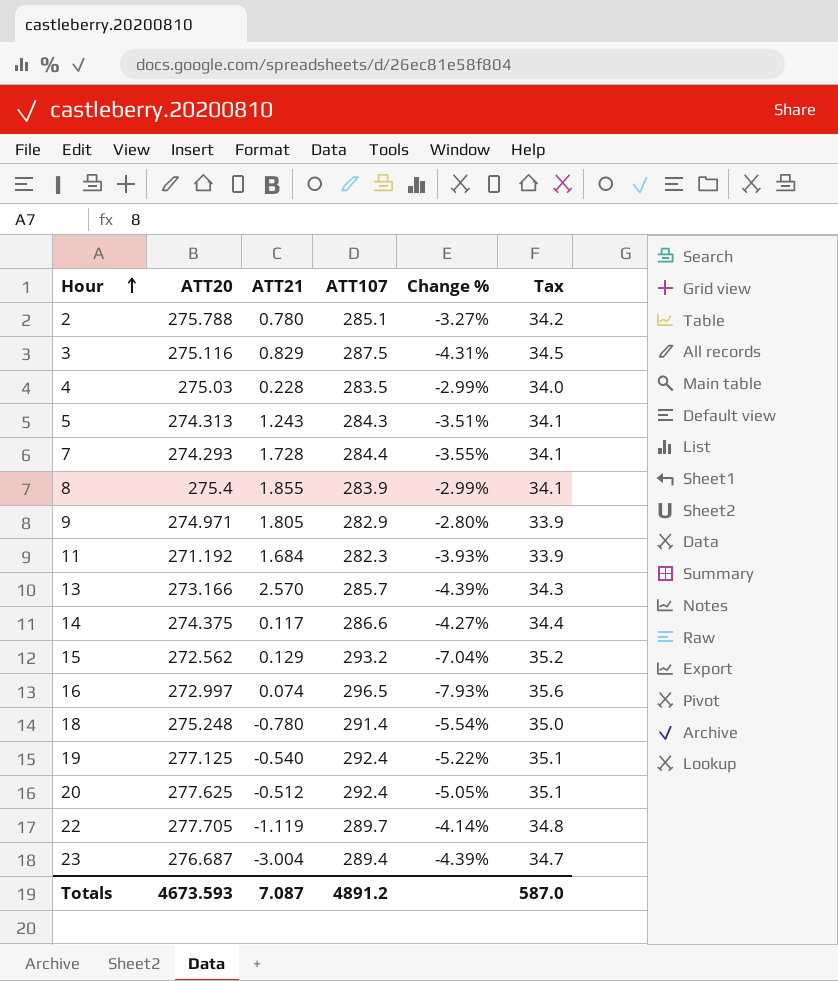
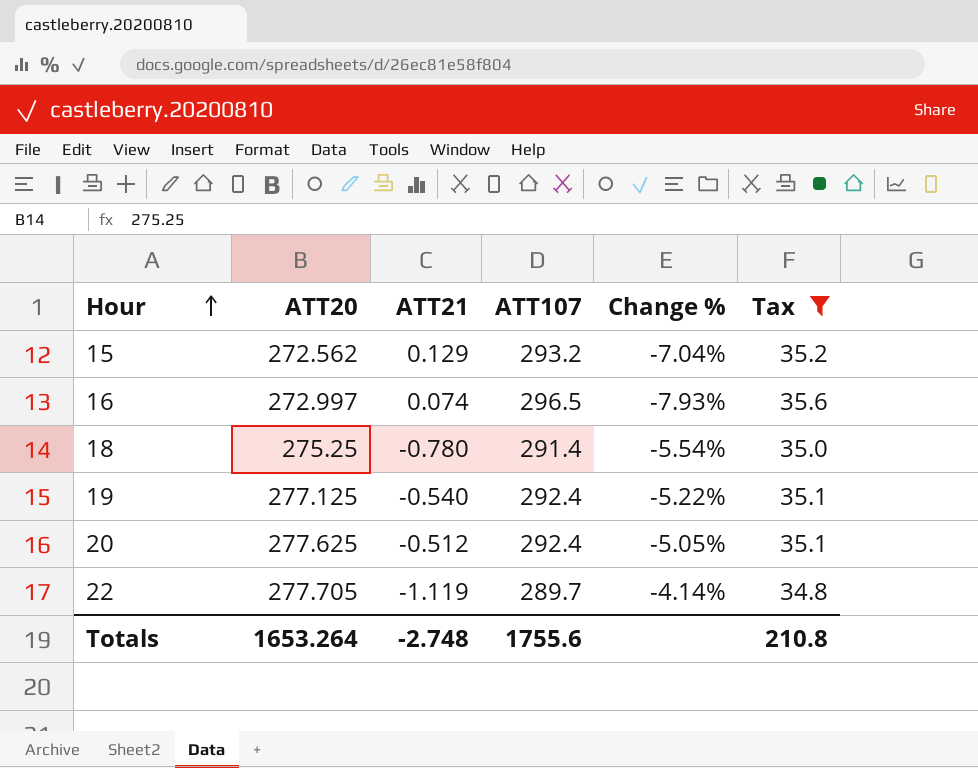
filter: none -> Tax >= 34.8
18 | ATT20: 275.248 -> 275.25
Totals | ATT20: 4673.593 -> 1653.264
Totals | ATT21: 7.087 -> -2.748
Totals | ATT107: 4891.2 -> 1755.6
Totals | Tax: 587.0 -> 210.8

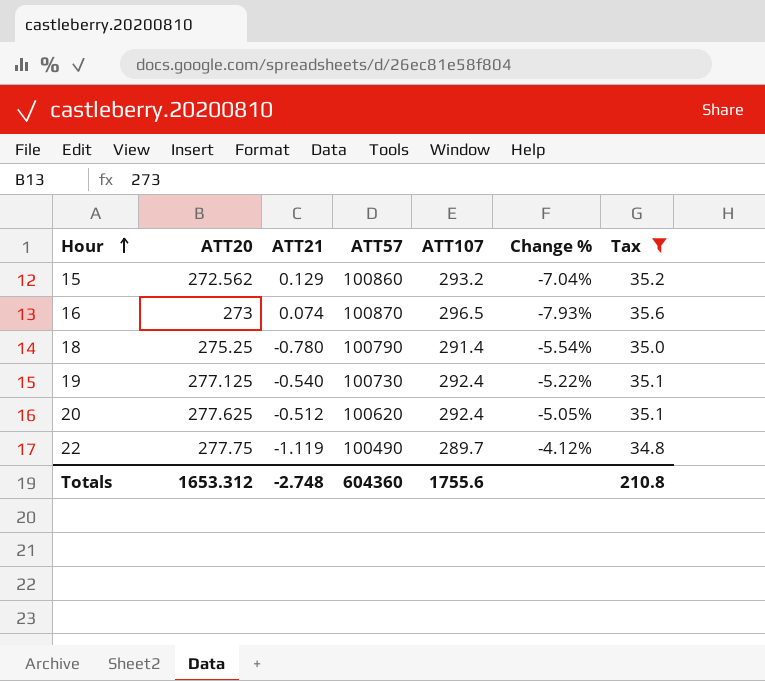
column ATT57 | position: none -> 4
16 | ATT20: 272.997 -> 273
22 | ATT20: 277.705 -> 277.75
22 | Change %: -4.14% -> -4.12%
Totals | ATT20: 1653.264 -> 1653.312

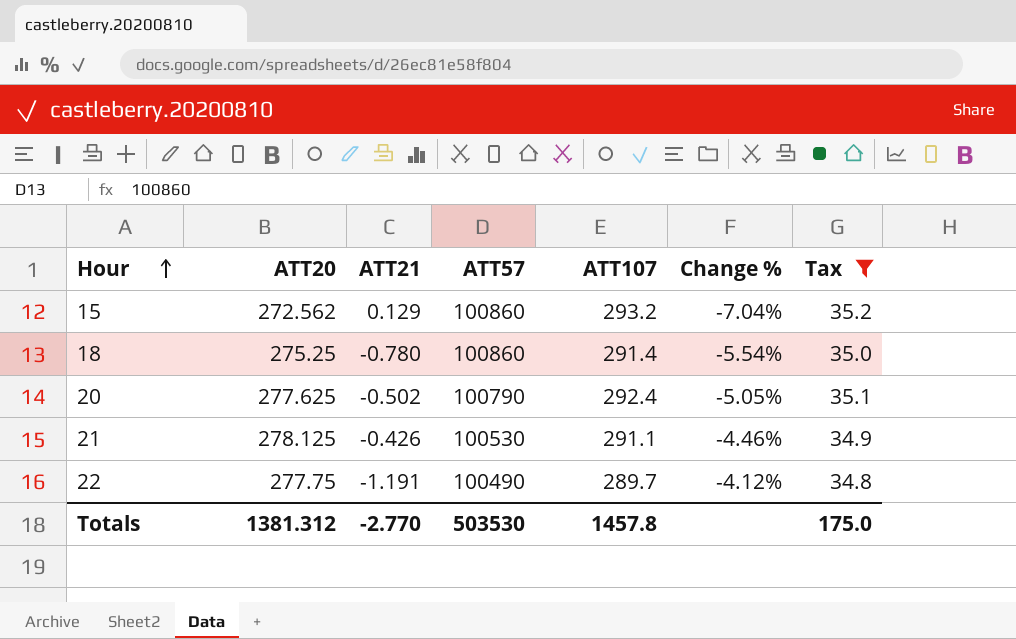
row 16: 273 | 0.074 | 100870 | 296.5 | -7.93% | 35.6 -> none
row 19: 277.125 | -0.540 | 100730 | 292.4 | -5.22% | 35.1 -> none
18 | ATT57: 100790 -> 100860
20 | ATT21: -0.512 -> -0.502
20 | ATT57: 100620 -> 100790
row 21: none -> 278.125 | -0.426 | 100530 | 291.1 | -4.46% | 34.9
22 | ATT21: -1.119 -> -1.191
Totals | ATT20: 1653.312 -> 1381.312
Totals | ATT21: -2.748 -> -2.770
Totals | ATT57: 604360 -> 503530
Totals | ATT107: 1755.6 -> 1457.8
Totals | Tax: 210.8 -> 175.0

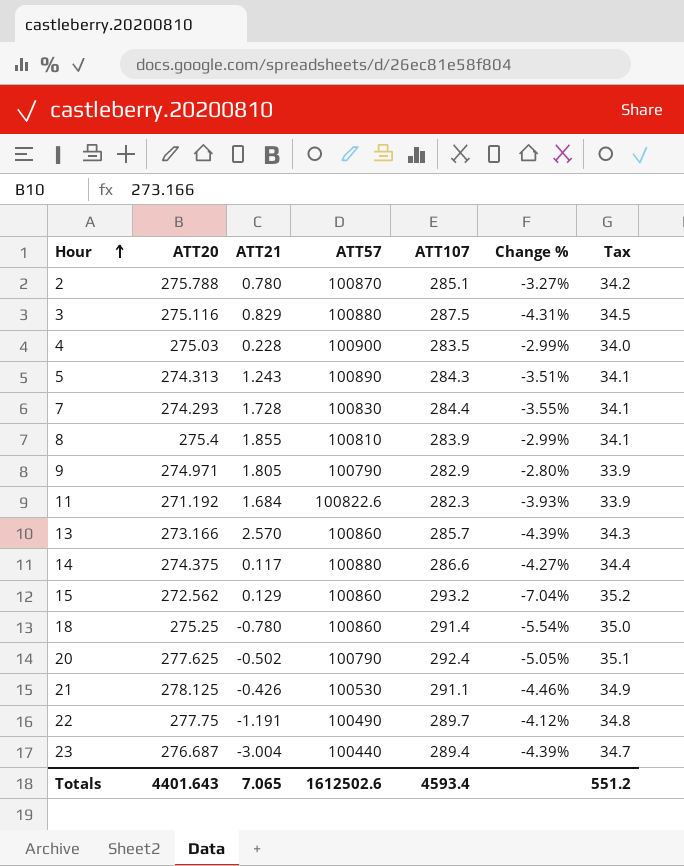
filter: Tax >= 34.8 -> none
Totals | ATT20: 1381.312 -> 4401.643
Totals | ATT21: -2.770 -> 7.065
Totals | ATT57: 503530 -> 1612502.6
Totals | ATT107: 1457.8 -> 4593.4
Totals | Tax: 175.0 -> 551.2

